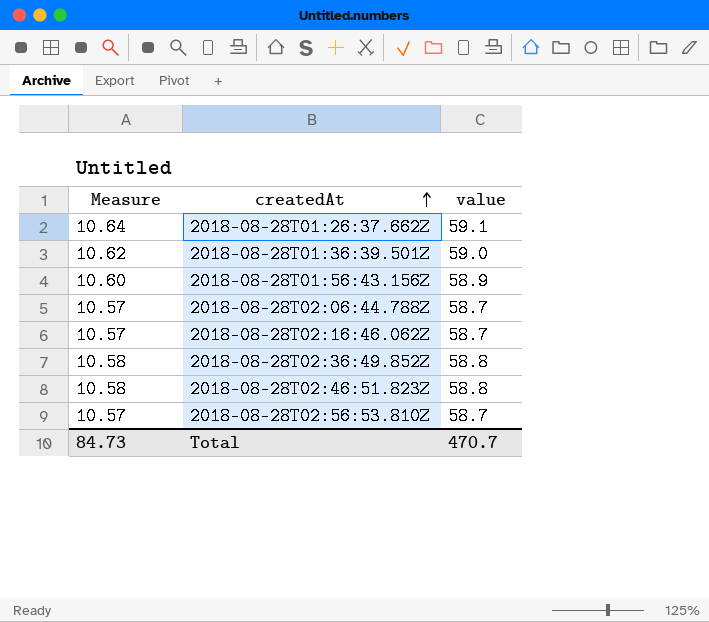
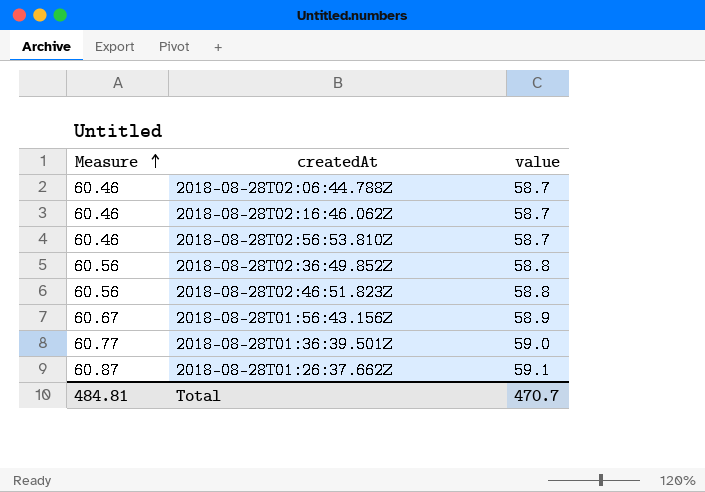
row order: createdAt ascending -> Measure ascending
column Measure | formula: [value] * 0.18 -> [value] * 1.03
Total | Measure: 84.73 -> 484.81

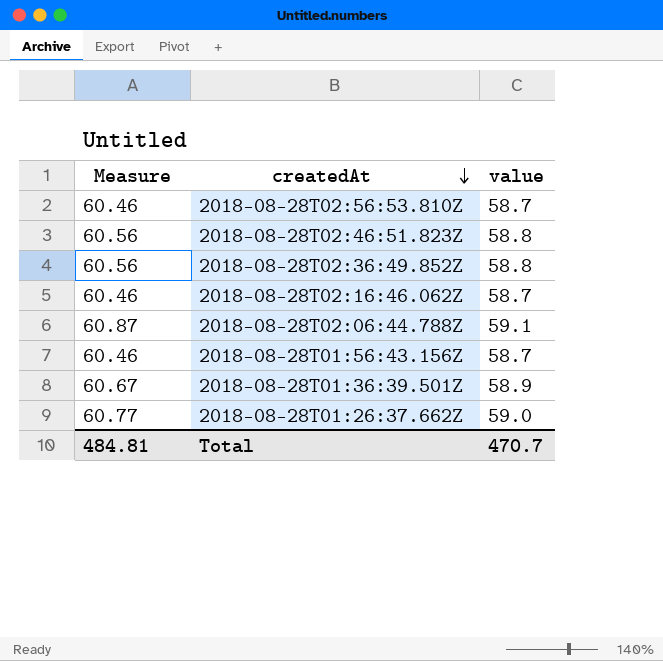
row order: Measure ascending -> createdAt descending
2018-08-28T02:06:44.788Z | Measure: 60.46 -> 60.87
2018-08-28T02:06:44.788Z | value: 58.7 -> 59.1
2018-08-28T01:56:43.156Z | Measure: 60.67 -> 60.46
2018-08-28T01:56:43.156Z | value: 58.9 -> 58.7
2018-08-28T01:36:39.501Z | Measure: 60.77 -> 60.67
2018-08-28T01:36:39.501Z | value: 59.0 -> 58.9
2018-08-28T01:26:37.662Z | Measure: 60.87 -> 60.77
2018-08-28T01:26:37.662Z | value: 59.1 -> 59.0

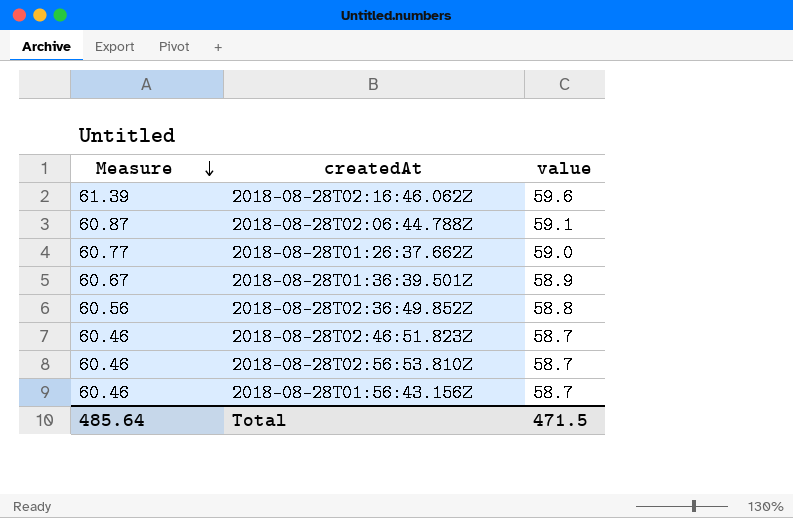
row order: createdAt descending -> Measure descending
2018-08-28T02:16:46.062Z | Measure: 60.46 -> 61.39
2018-08-28T02:16:46.062Z | value: 58.7 -> 59.6
2018-08-28T02:46:51.823Z | Measure: 60.56 -> 60.46
2018-08-28T02:46:51.823Z | value: 58.8 -> 58.7
Total | Measure: 484.81 -> 485.64
Total | value: 470.7 -> 471.5

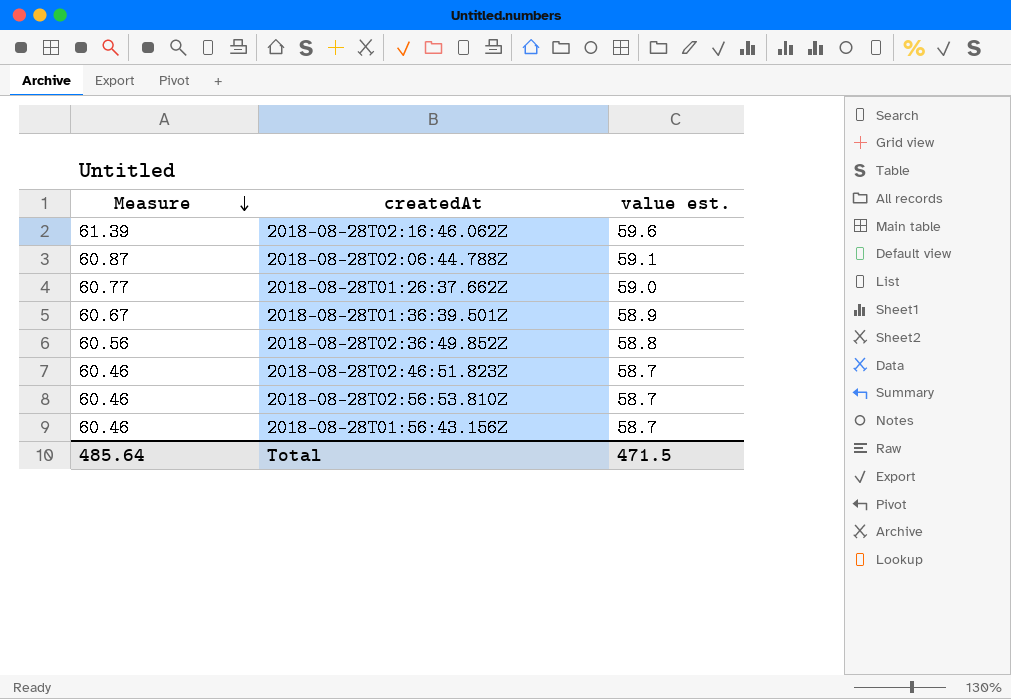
column name: value -> value est.

